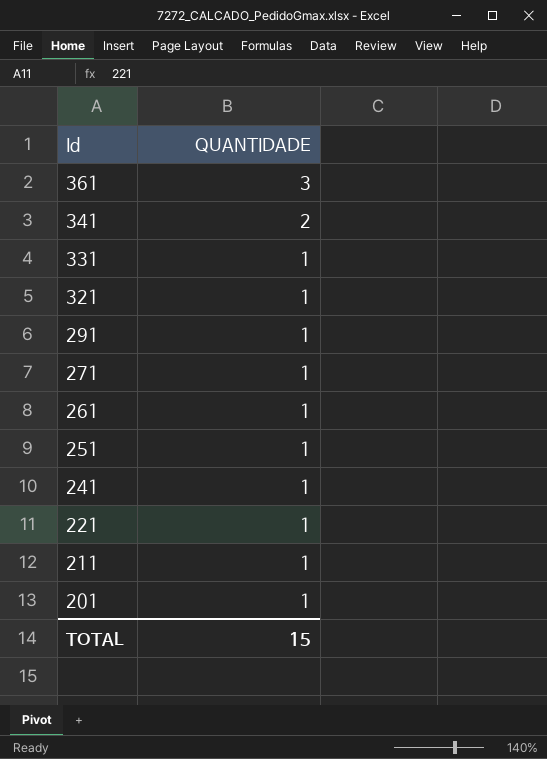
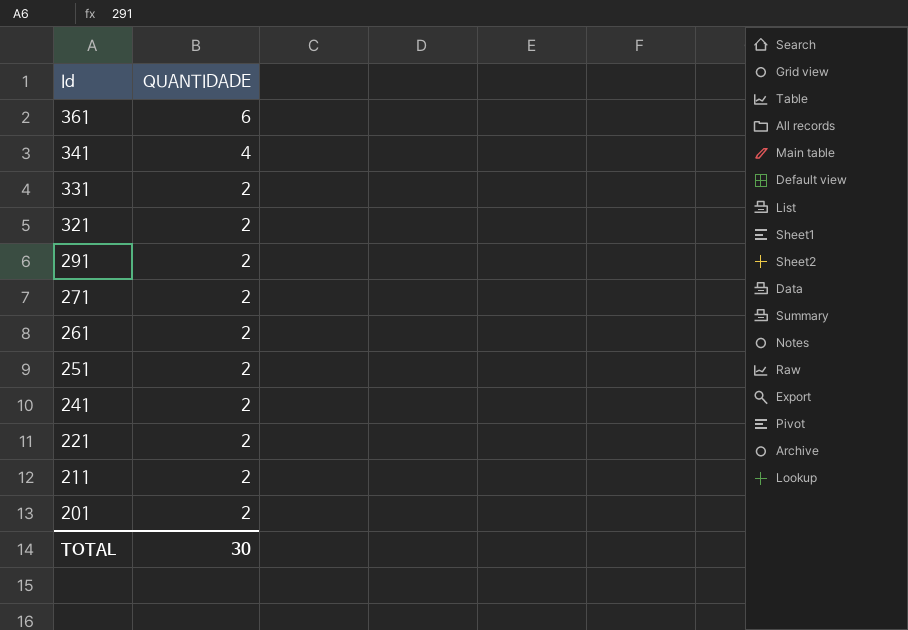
361 | QUANTIDADE: 3 -> 6
341 | QUANTIDADE: 2 -> 4
331 | QUANTIDADE: 1 -> 2
321 | QUANTIDADE: 1 -> 2
291 | QUANTIDADE: 1 -> 2
271 | QUANTIDADE: 1 -> 2
261 | QUANTIDADE: 1 -> 2
251 | QUANTIDADE: 1 -> 2
241 | QUANTIDADE: 1 -> 2
221 | QUANTIDADE: 1 -> 2
211 | QUANTIDADE: 1 -> 2
201 | QUANTIDADE: 1 -> 2
TOTAL | QUANTIDADE: 15 -> 30

